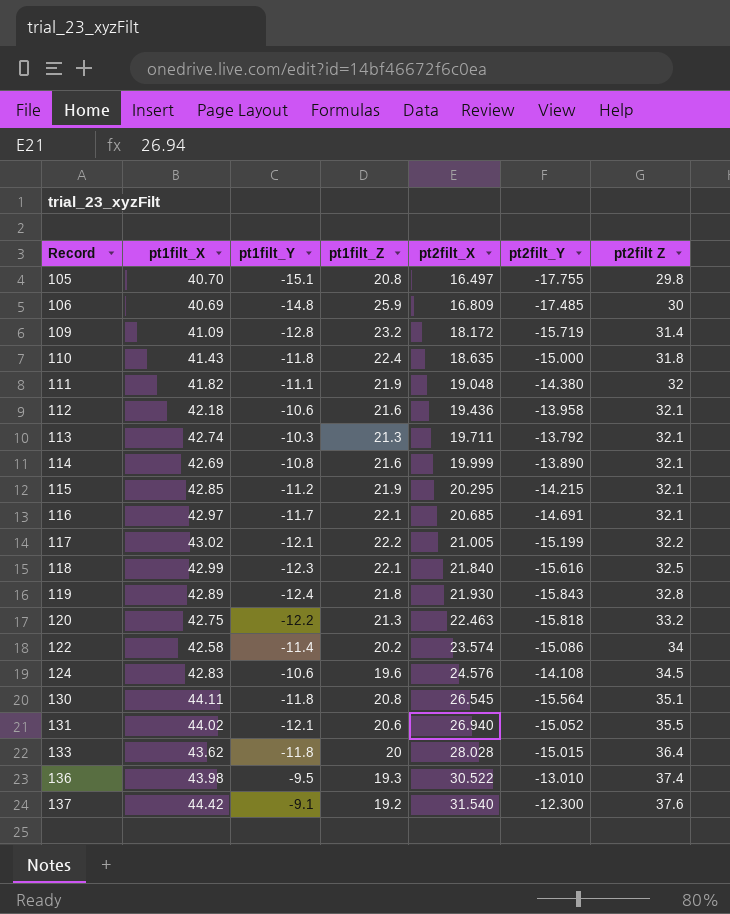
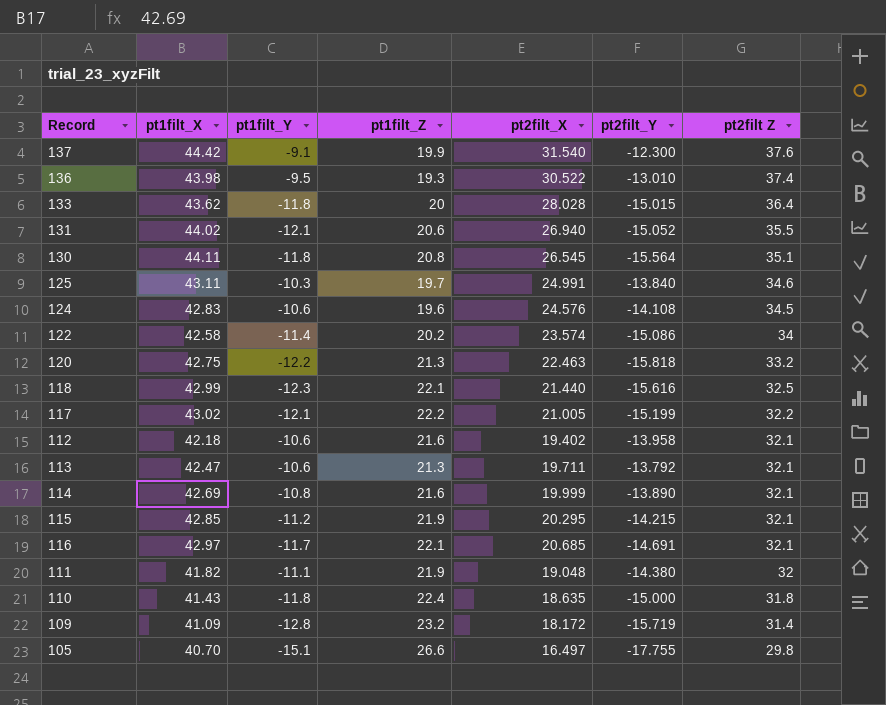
row order: Record ascending -> pt2filt Z descending
row 106: 40.69 | -14.8 | 25.9 | 16.809 | -17.485 | 30 -> none
row 119: 42.89 | -12.4 | 21.8 | 21.930 | -15.843 | 32.8 -> none
137 | pt1filt_Z: 19.2 -> 19.9
row 125: none -> 43.11 | -10.3 | 19.7 | 24.991 | -13.840 | 34.6
118 | pt2filt_X: 21.840 -> 21.440
112 | pt2filt_X: 19.436 -> 19.402
113 | pt1filt_X: 42.74 -> 42.47
113 | pt1filt_Y: -10.3 -> -10.6
105 | pt1filt_Z: 20.8 -> 26.6

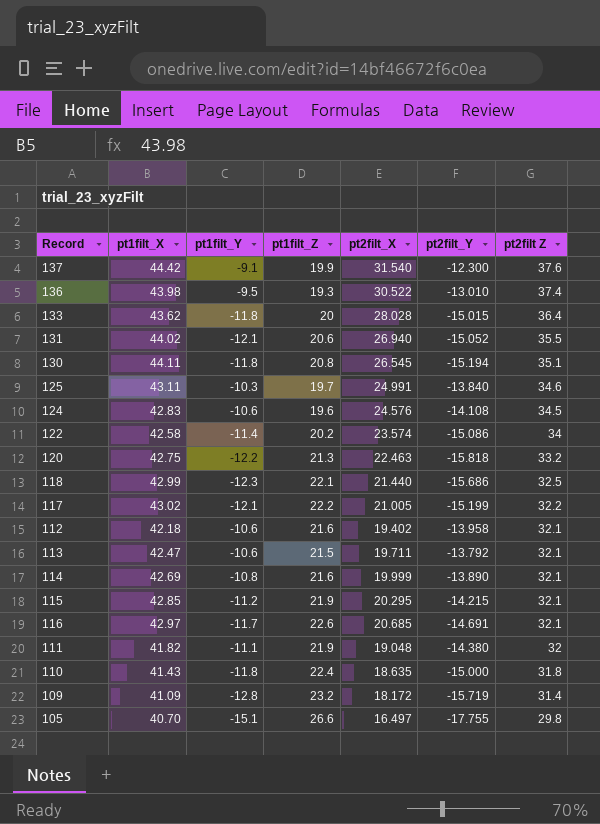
130 | pt2filt_Y: -15.564 -> -15.194
118 | pt2filt_Y: -15.616 -> -15.686
113 | pt1filt_Z: 21.3 -> 21.5
116 | pt1filt_Z: 22.1 -> 22.6

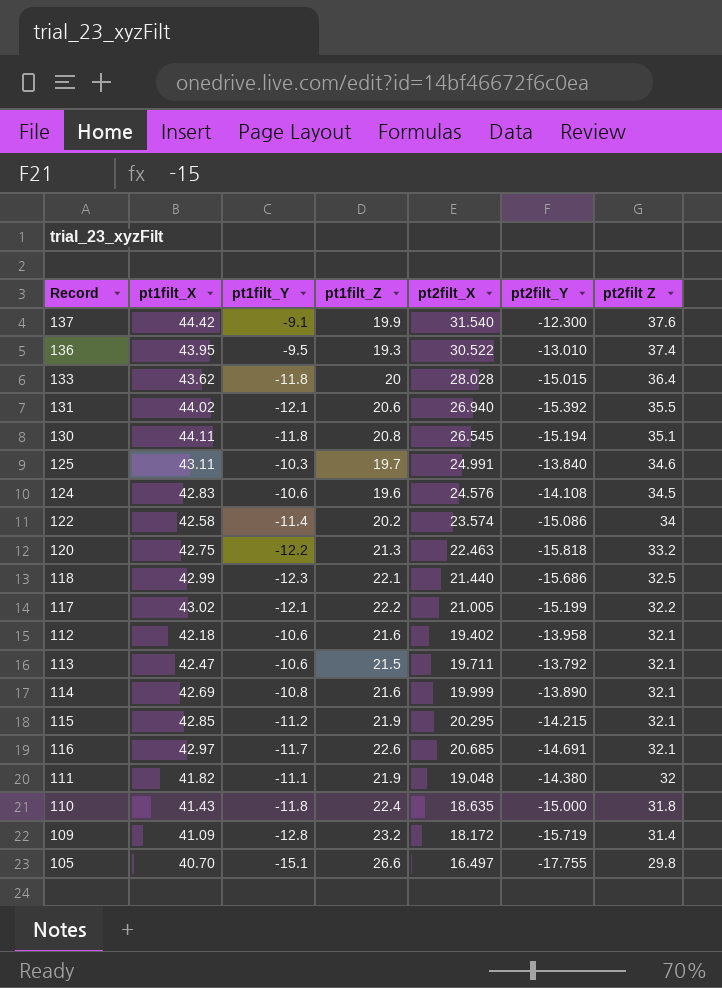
136 | pt1filt_X: 43.98 -> 43.95
131 | pt2filt_Y: -15.052 -> -15.392

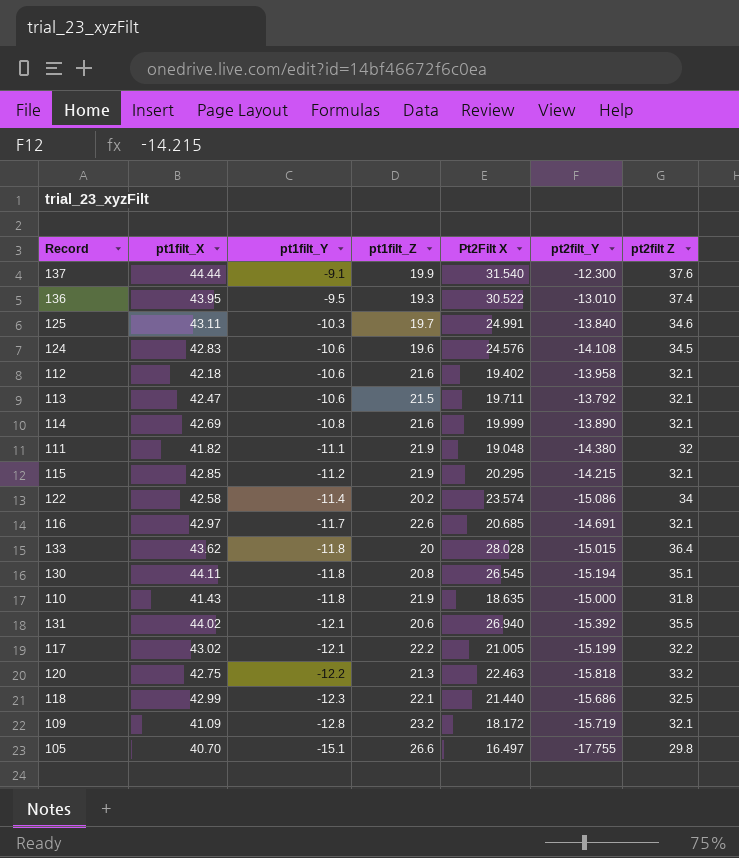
row order: pt2filt Z descending -> pt1filt_Y descending
column name: pt2filt_X -> Pt2Filt X
137 | pt1filt_X: 44.42 -> 44.44
110 | pt1filt_Z: 22.4 -> 21.9
109 | pt2filt Z: 31.4 -> 32.1

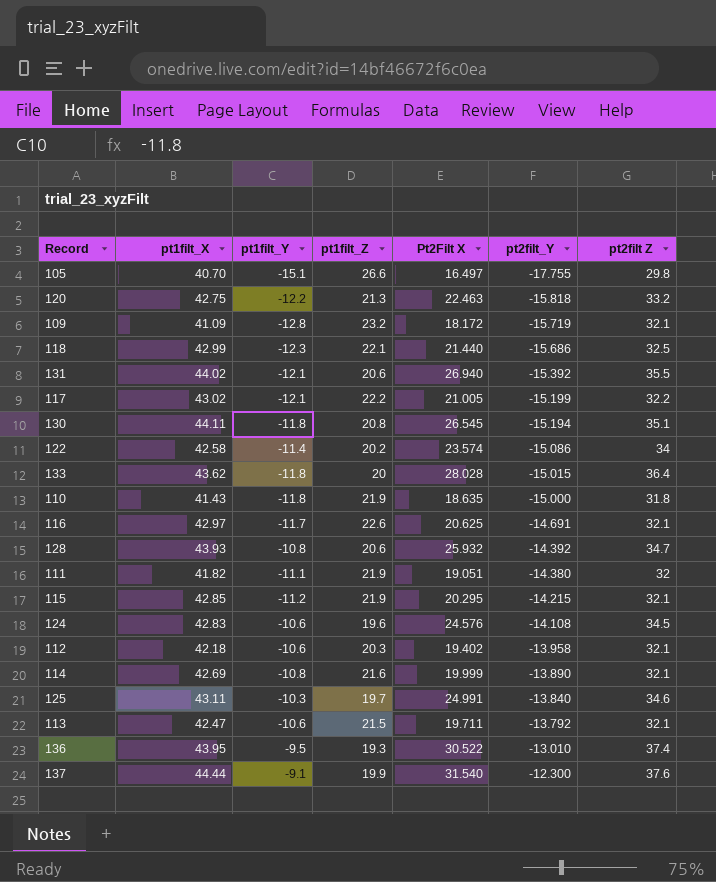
row order: pt1filt_Y descending -> pt2filt_Y ascending
116 | Pt2Filt X: 20.685 -> 20.625
row 128: none -> 43.93 | -10.8 | 20.6 | 25.932 | -14.392 | 34.7
111 | Pt2Filt X: 19.048 -> 19.051
112 | pt1filt_Z: 21.6 -> 20.3

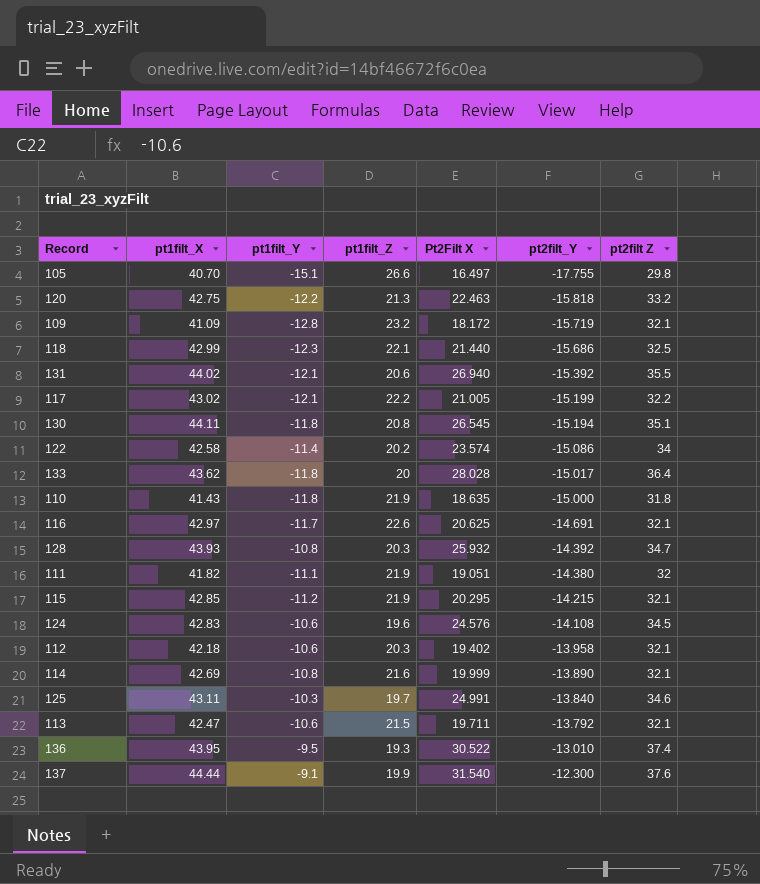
133 | pt2filt_Y: -15.015 -> -15.017
128 | pt1filt_Z: 20.6 -> 20.3

